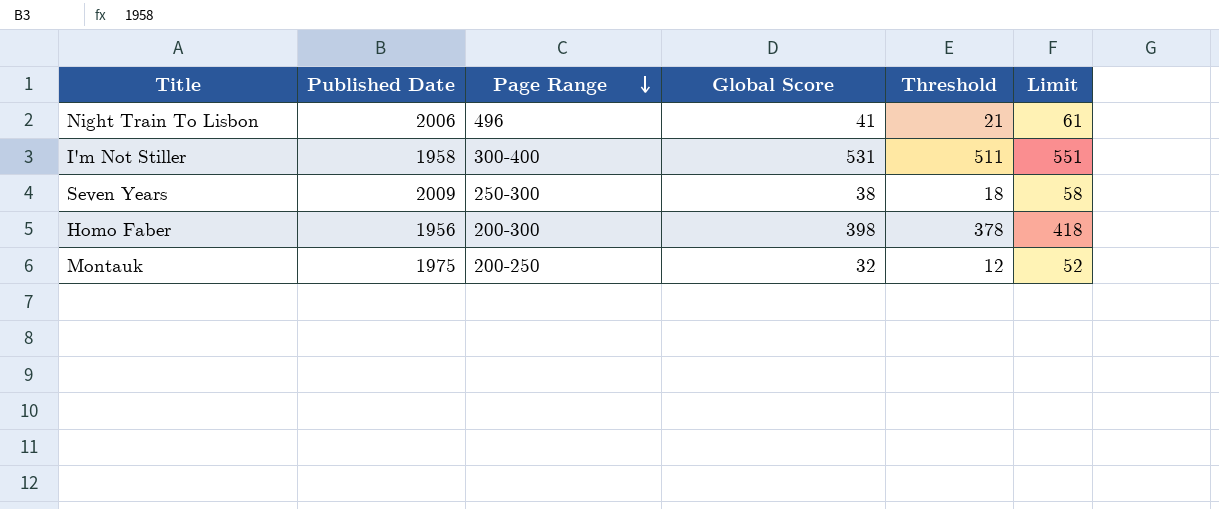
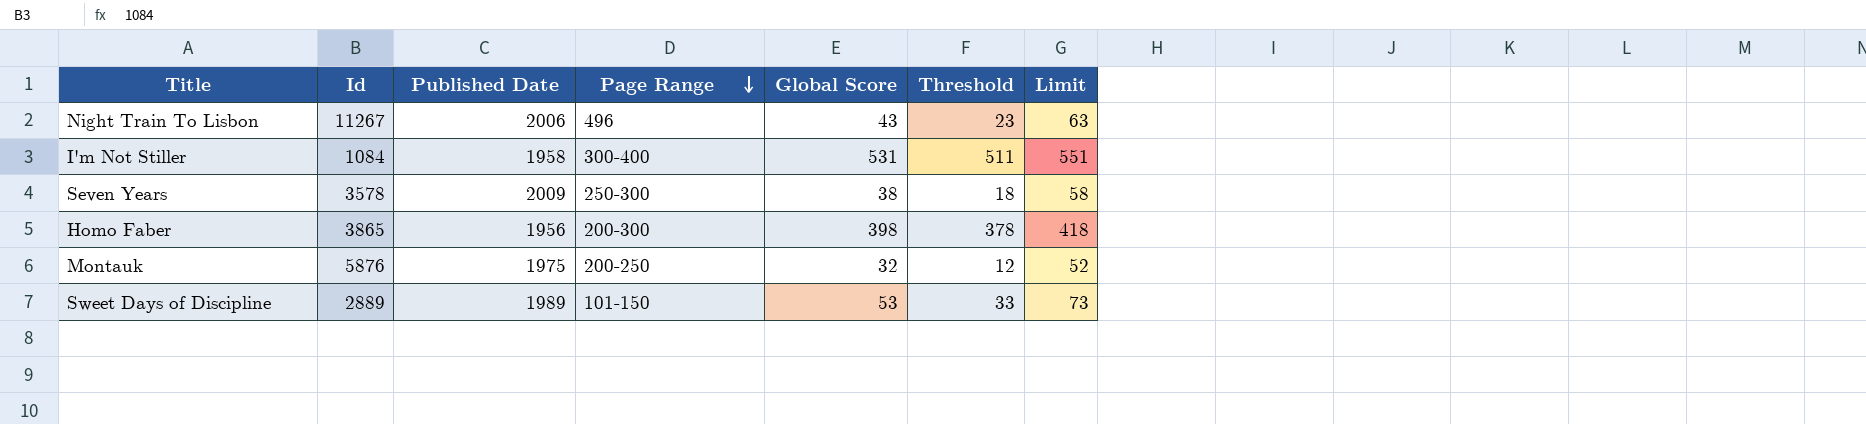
column Id | position: none -> 2
Night Train To Lisbon | Global Score: 41 -> 43
Night Train To Lisbon | Threshold: 21 -> 23
Night Train To Lisbon | Limit: 61 -> 63
row Sweet Days of Discipline: none -> 2889 | 1989 | 101-150 | 53 | 33 | 73

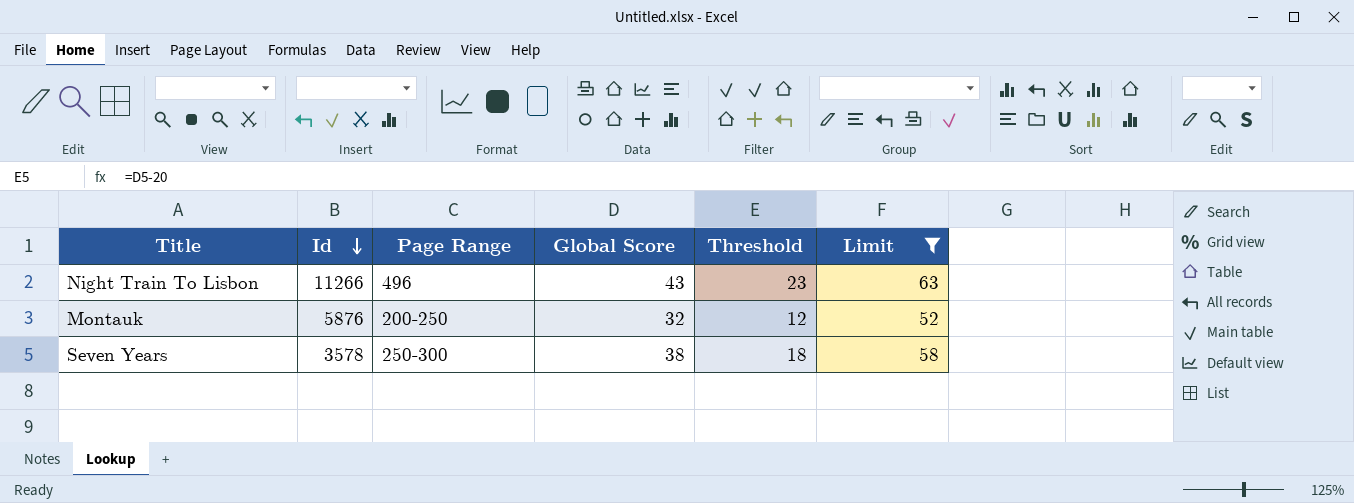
filter: none -> Limit <= 63
row order: Page Range descending -> Id descending
column Published Date | position: 3 -> none
Night Train To Lisbon | Id: 11267 -> 11266

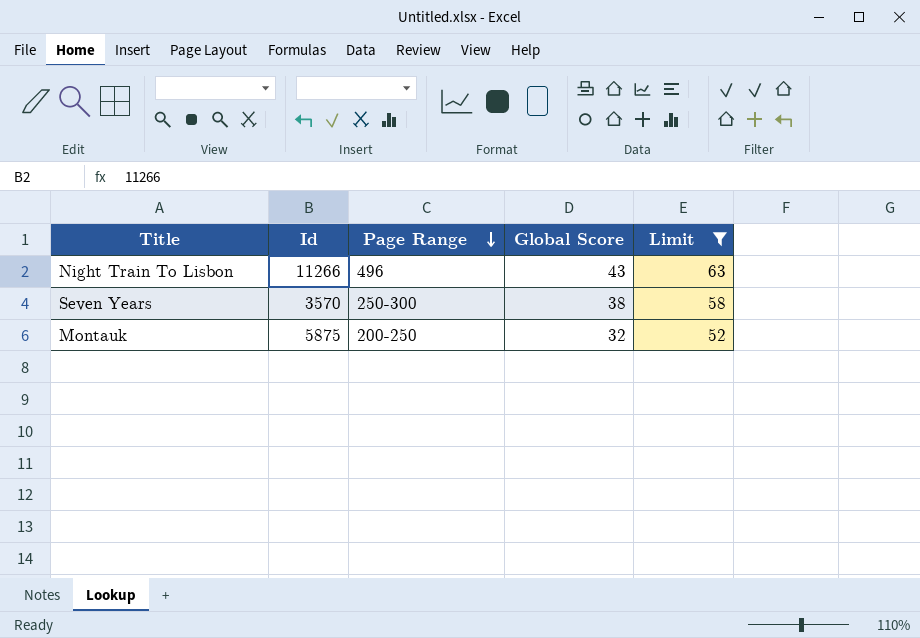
row order: Id descending -> Page Range descending
column Threshold | formula: [Global Score] - 20 -> none
Seven Years | Id: 3578 -> 3570
Montauk | Id: 5876 -> 5875

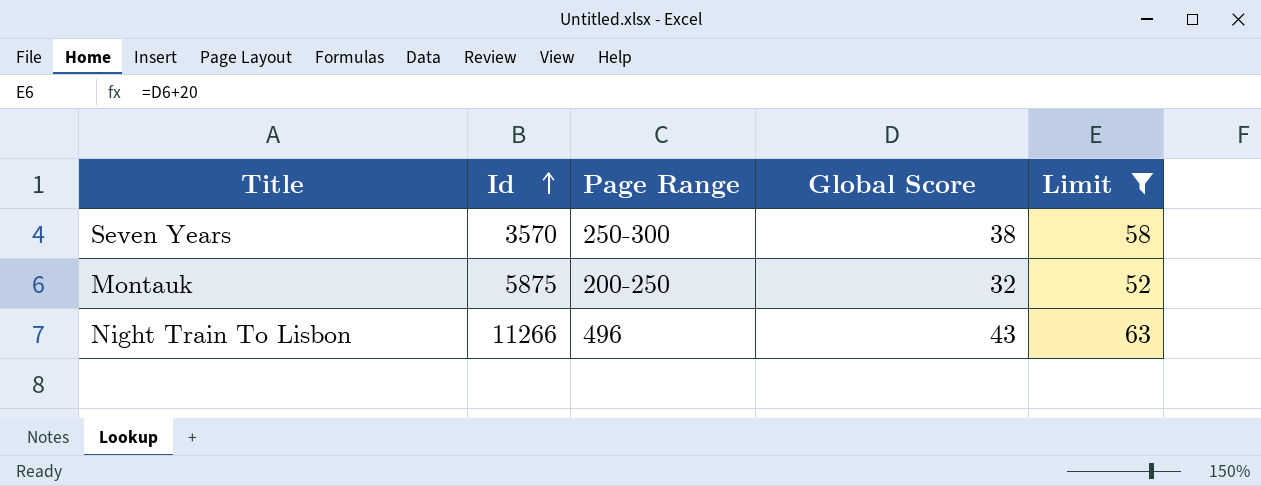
row order: Page Range descending -> Id ascending

